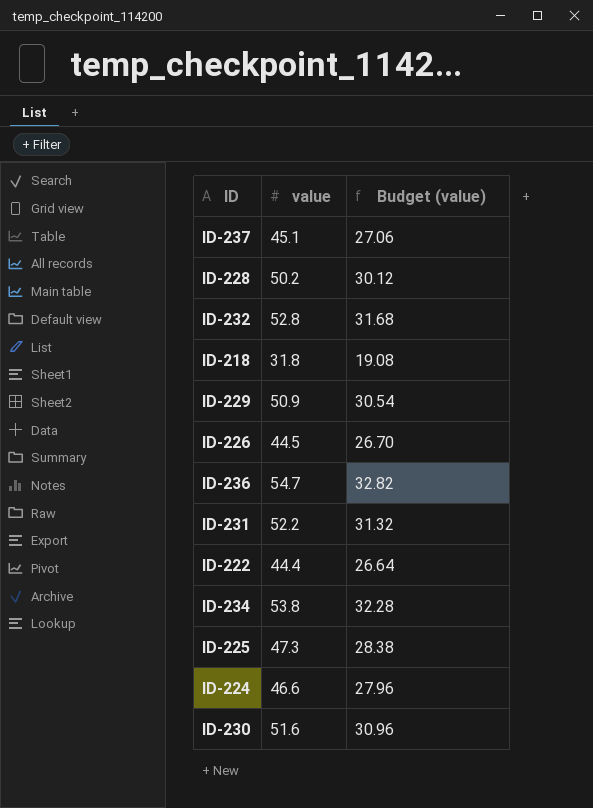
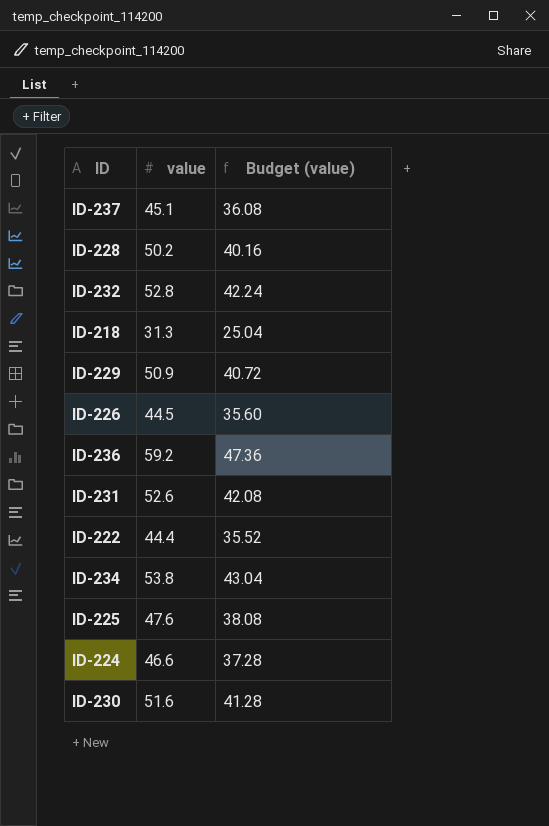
column Budget (value) | formula: [value] * 0.6 -> [value] * 0.8
ID-218 | value: 31.8 -> 31.3
ID-236 | value: 54.7 -> 59.2
ID-231 | value: 52.2 -> 52.6
ID-225 | value: 47.3 -> 47.6

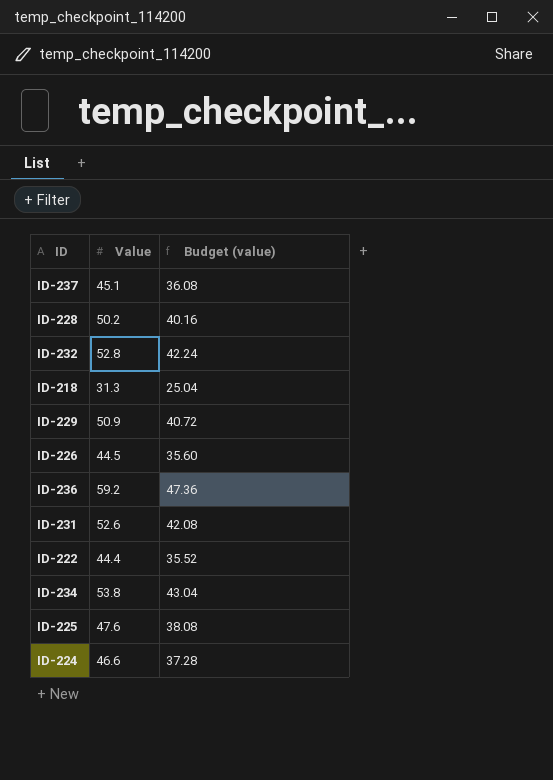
column name: value -> Value
row ID-230: 51.6 | 41.28 -> none

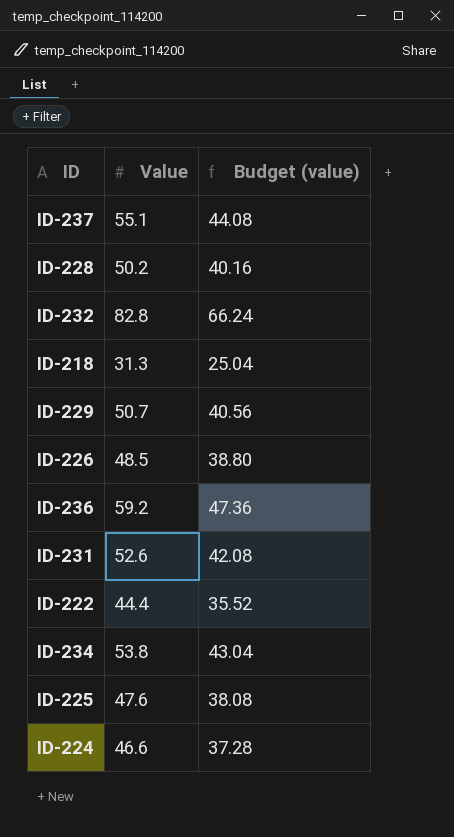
ID-237 | Value: 45.1 -> 55.1
ID-237 | Budget (value): 36.08 -> 44.08
ID-232 | Value: 52.8 -> 82.8
ID-232 | Budget (value): 42.24 -> 66.24
ID-229 | Value: 50.9 -> 50.7
ID-229 | Budget (value): 40.72 -> 40.56
ID-226 | Value: 44.5 -> 48.5
ID-226 | Budget (value): 35.60 -> 38.80

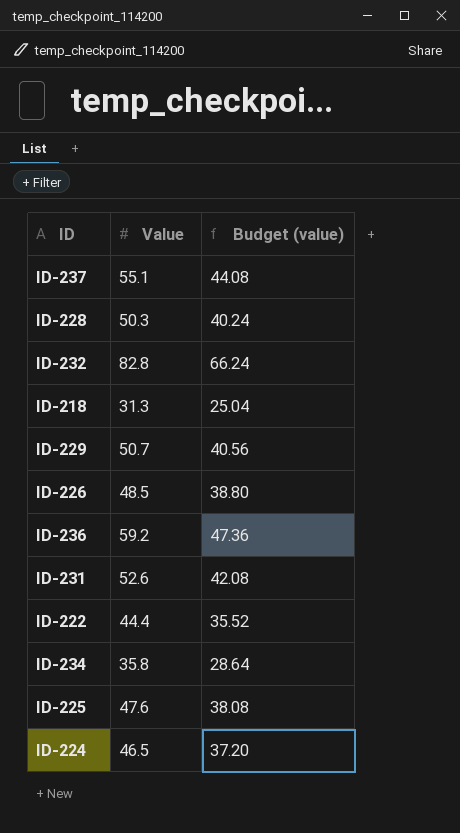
ID-228 | Value: 50.2 -> 50.3
ID-228 | Budget (value): 40.16 -> 40.24
ID-234 | Value: 53.8 -> 35.8
ID-234 | Budget (value): 43.04 -> 28.64
ID-224 | Value: 46.6 -> 46.5
ID-224 | Budget (value): 37.28 -> 37.20

